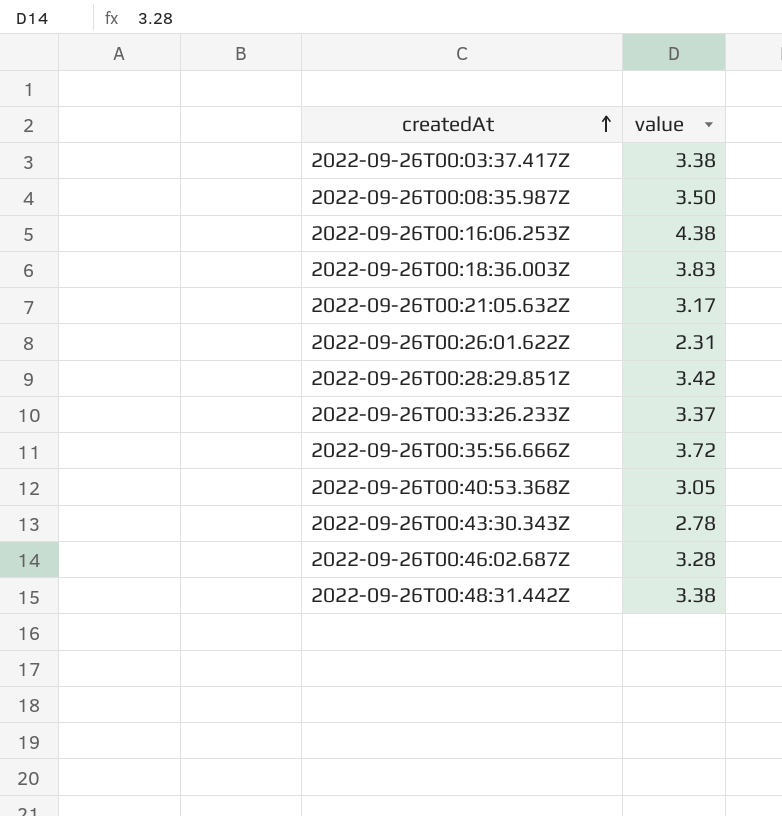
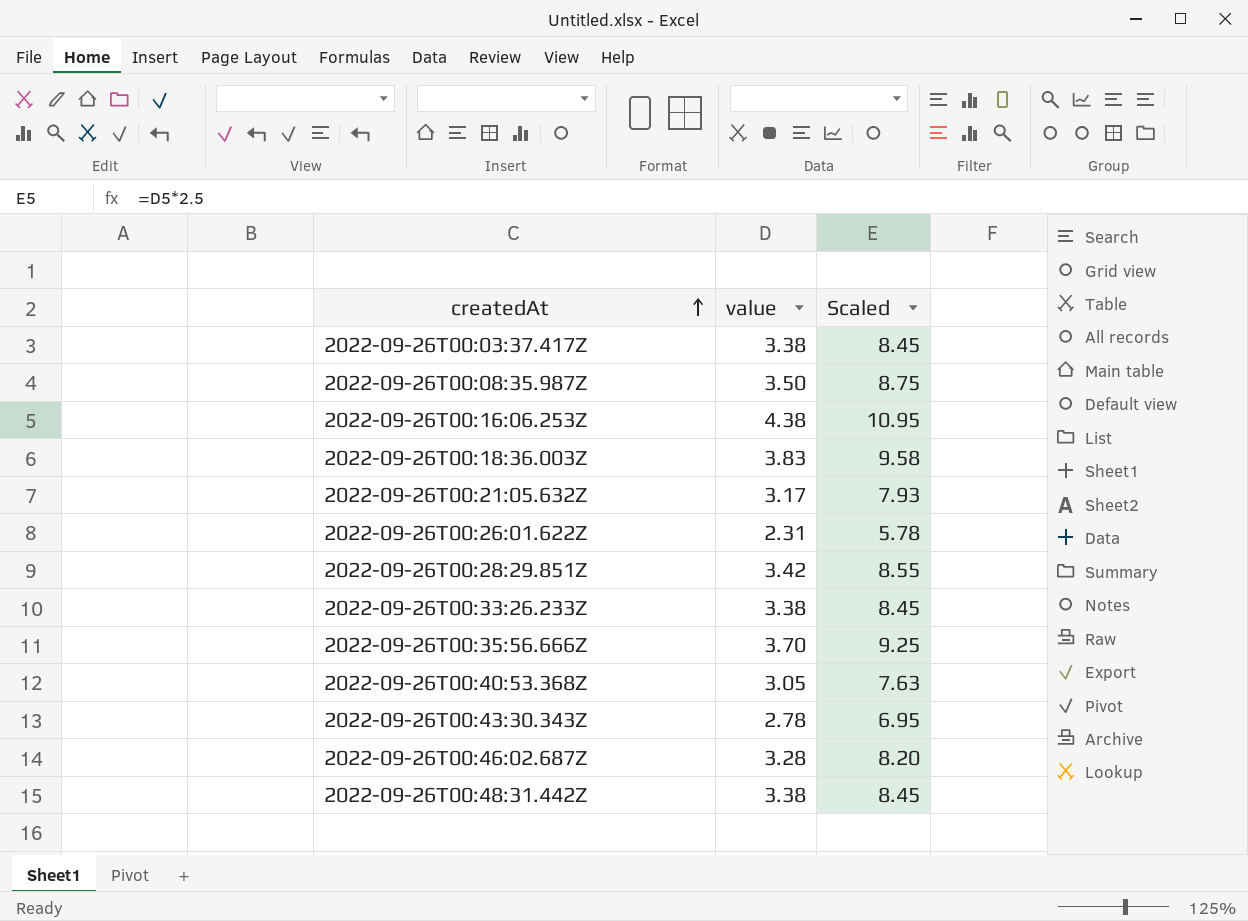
column Scaled | formula: none -> [value] * 2.5
2022-09-26T00:33:26.233Z | value: 3.37 -> 3.38
2022-09-26T00:35:56.666Z | value: 3.72 -> 3.70

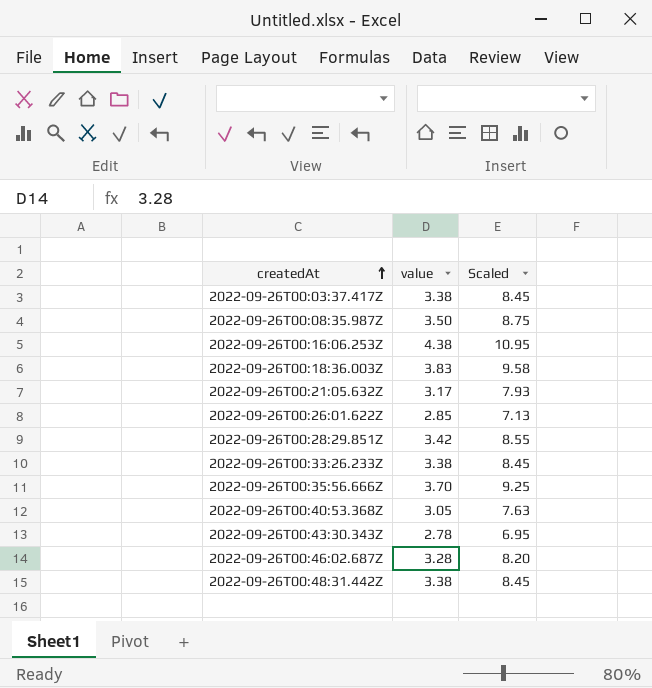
2022-09-26T00:26:01.622Z | value: 2.31 -> 2.85
2022-09-26T00:26:01.622Z | Scaled: 5.78 -> 7.13

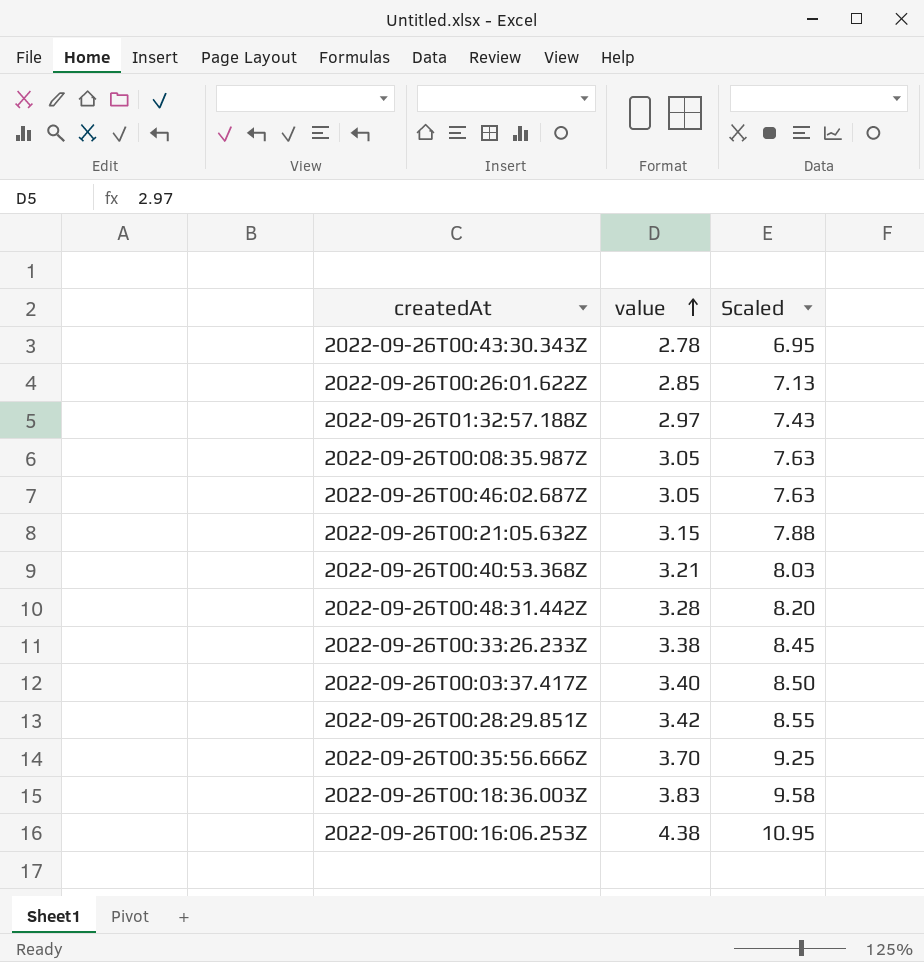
row order: createdAt ascending -> value ascending
row 2022-09-26T01:32:57.188Z: none -> 2.97 | 7.43
2022-09-26T00:08:35.987Z | value: 3.50 -> 3.05
2022-09-26T00:08:35.987Z | Scaled: 8.75 -> 7.63
2022-09-26T00:46:02.687Z | value: 3.28 -> 3.05
2022-09-26T00:46:02.687Z | Scaled: 8.20 -> 7.63
2022-09-26T00:21:05.632Z | value: 3.17 -> 3.15
2022-09-26T00:21:05.632Z | Scaled: 7.93 -> 7.88
2022-09-26T00:40:53.368Z | value: 3.05 -> 3.21
2022-09-26T00:40:53.368Z | Scaled: 7.63 -> 8.03
2022-09-26T00:48:31.442Z | value: 3.38 -> 3.28
2022-09-26T00:48:31.442Z | Scaled: 8.45 -> 8.20
2022-09-26T00:03:37.417Z | value: 3.38 -> 3.40
2022-09-26T00:03:37.417Z | Scaled: 8.45 -> 8.50

